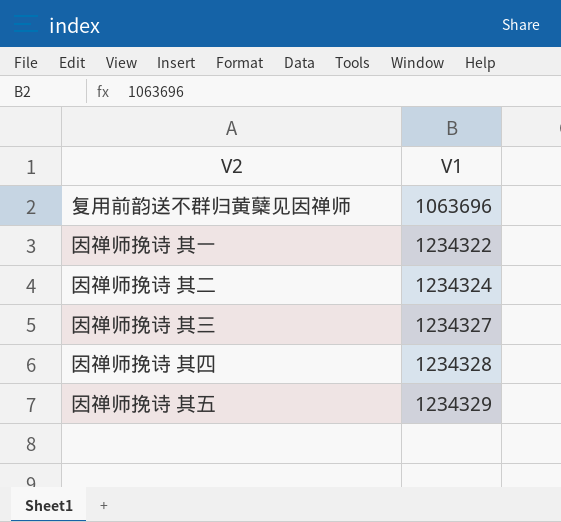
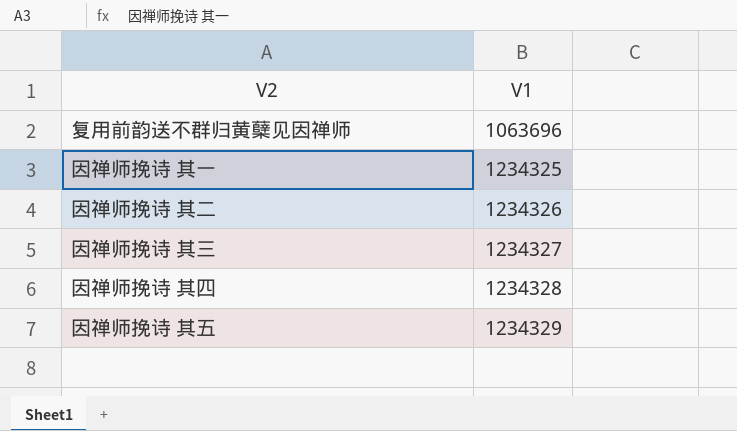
因禅师挽诗 其一 | V1: 1234322 -> 1234325
因禅师挽诗 其二 | V1: 1234324 -> 1234326

